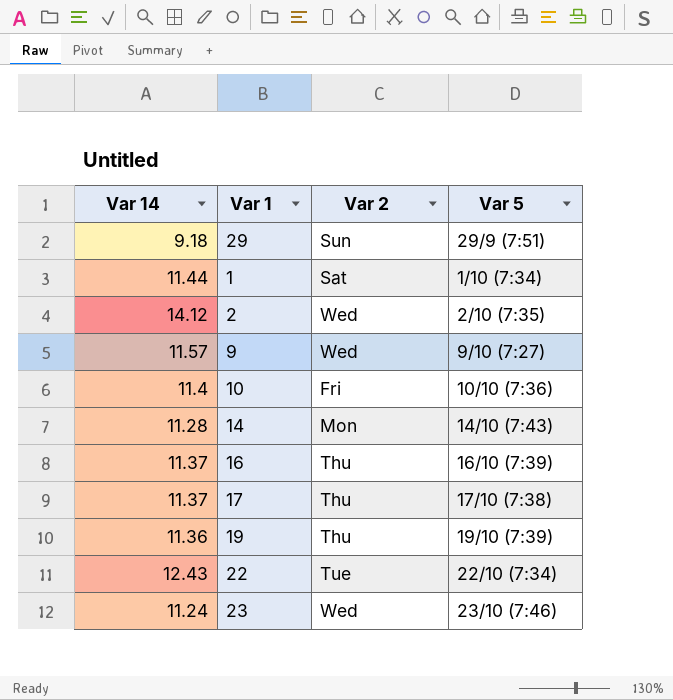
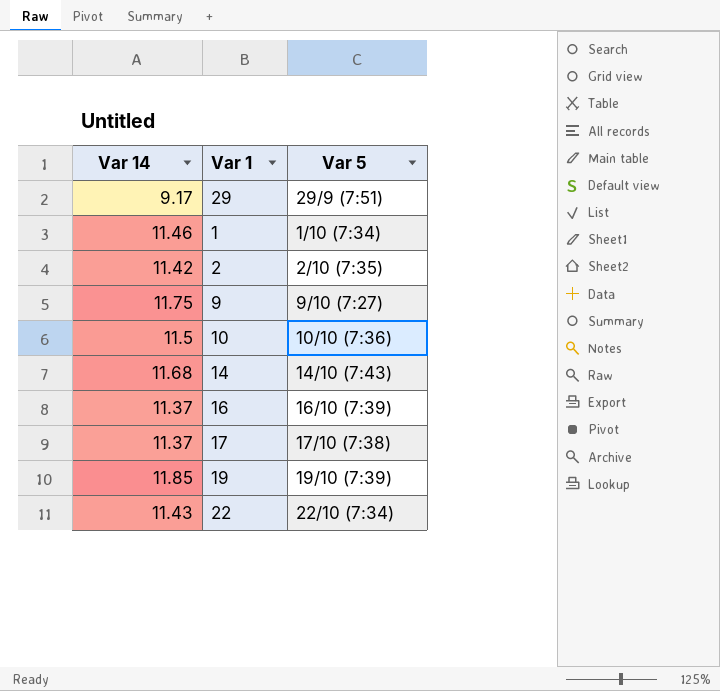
column Var 2 | position: 3 -> none
row 23: 11.24 | Wed | 23/10 (7:46) -> none
29 | Var 14: 9.18 -> 9.17
1 | Var 14: 11.44 -> 11.46
2 | Var 14: 14.12 -> 11.42
9 | Var 14: 11.57 -> 11.75
10 | Var 14: 11.4 -> 11.5
14 | Var 14: 11.28 -> 11.68
19 | Var 14: 11.36 -> 11.85
22 | Var 14: 12.43 -> 11.43

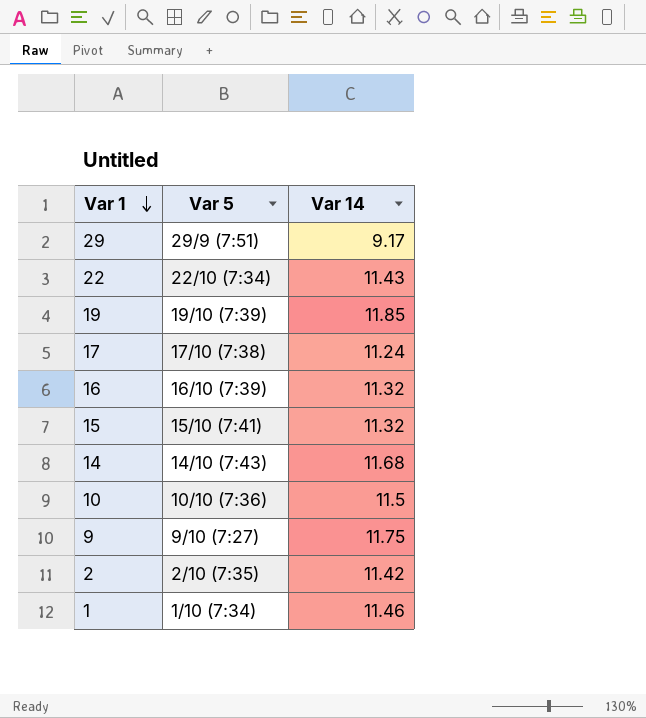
row order: none -> Var 1 descending
column Var 14 | position: 1 -> 3
17 | Var 14: 11.37 -> 11.24
16 | Var 14: 11.37 -> 11.32
row 15: none -> 15/10 (7:41) | 11.32

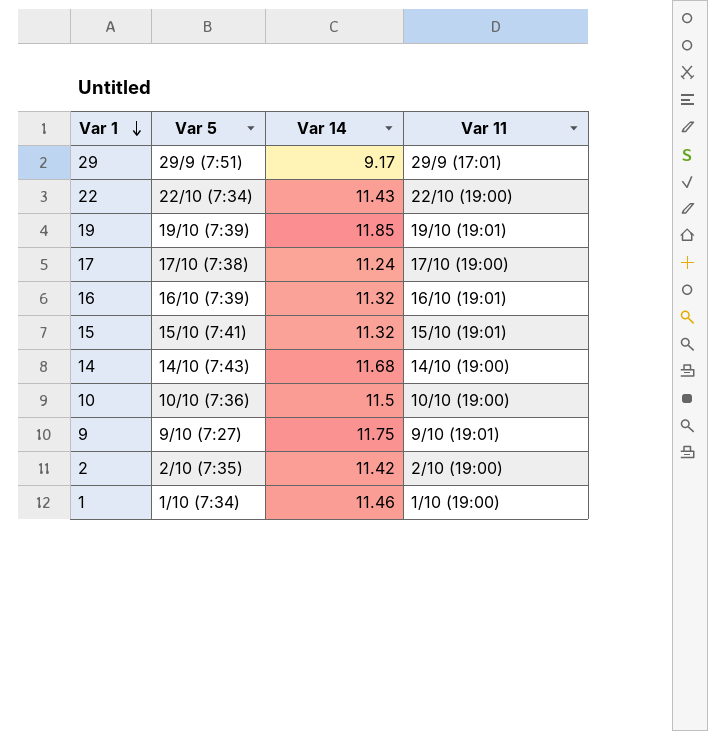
column Var 11 | position: none -> 4

